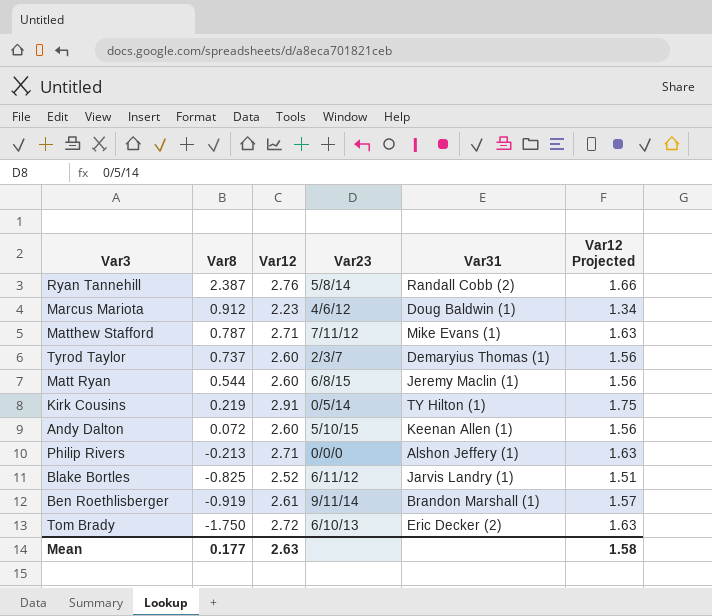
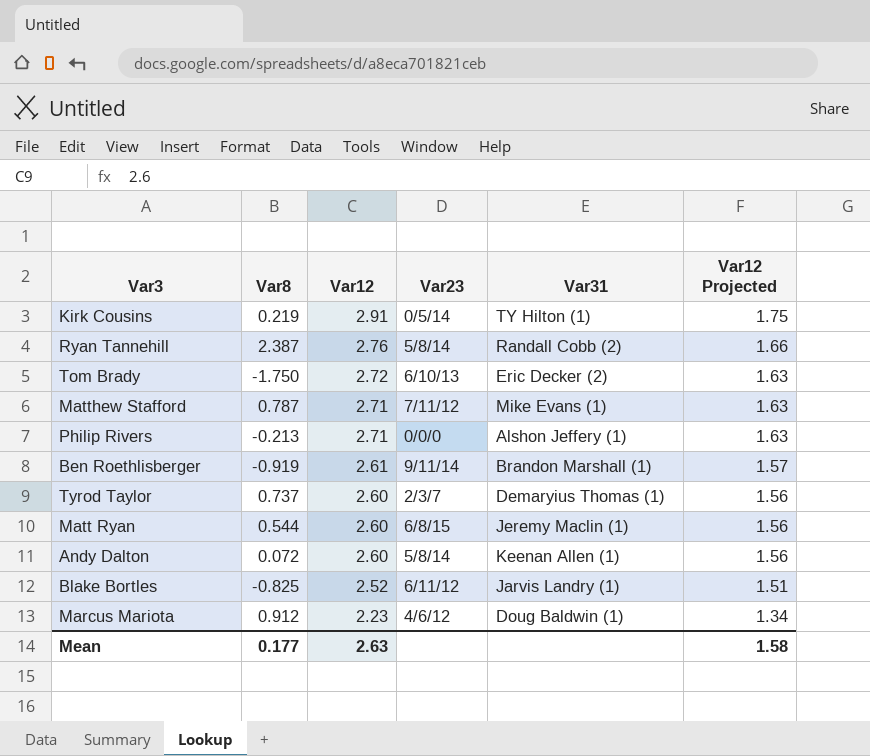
row order: Var8 descending -> Var12 descending
Andy Dalton | Var23: 5/10/15 -> 5/8/14

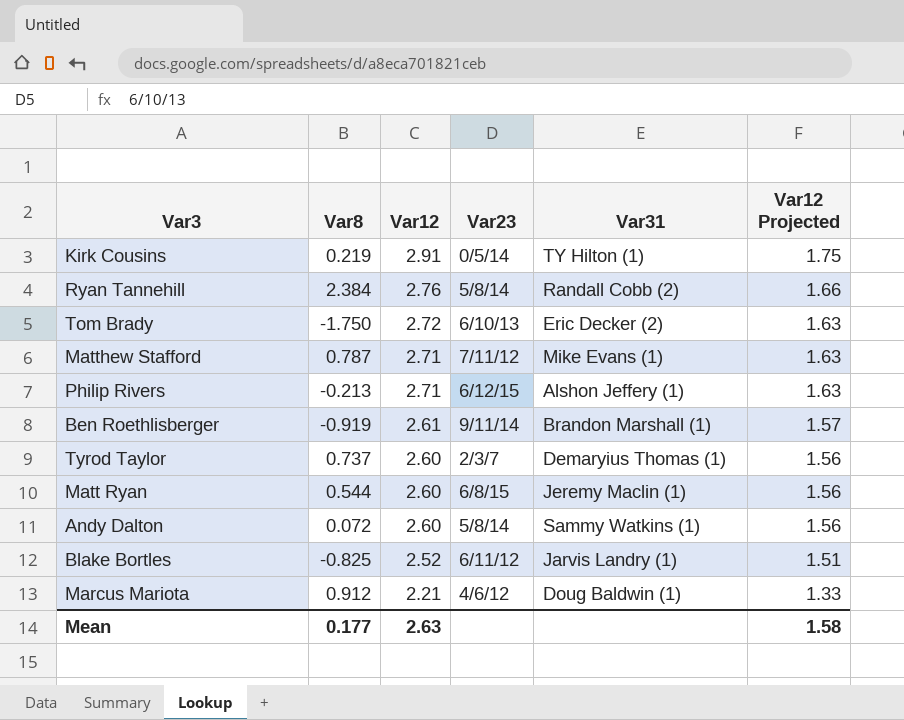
Ryan Tannehill | Var8: 2.387 -> 2.384
Philip Rivers | Var23: 0/0/0 -> 6/12/15
Andy Dalton | Var31: Keenan Allen (1) -> Sammy Watkins (1)
Marcus Mariota | Var12: 2.23 -> 2.21
Marcus Mariota | Var12 Projected: 1.34 -> 1.33

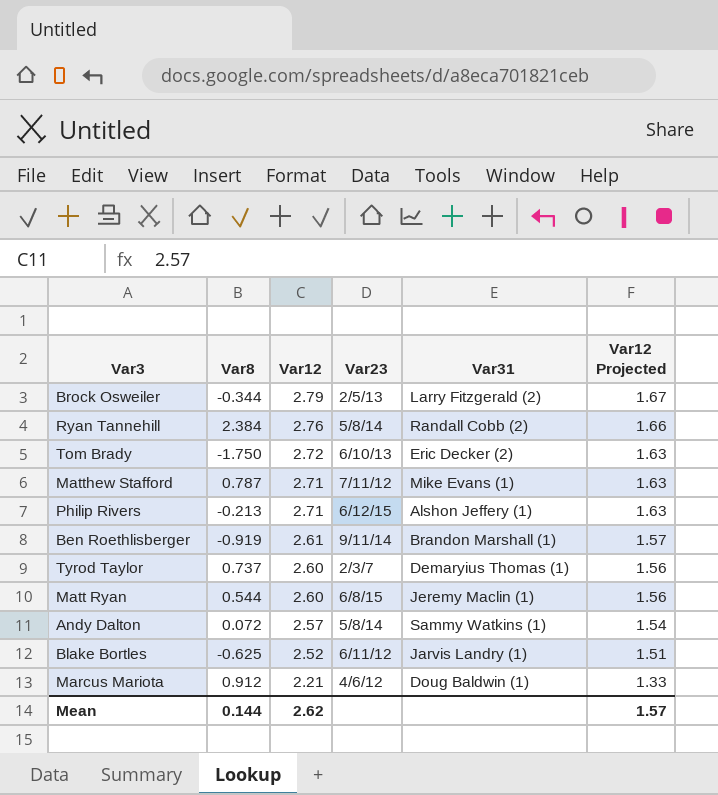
row Kirk Cousins: 0.219 | 2.91 | 0/5/14 | TY Hilton (1) | 1.75 -> none
row Brock Osweiler: none -> -0.344 | 2.79 | 2/5/13 | Larry Fitzgerald (2) | 1.67
Andy Dalton | Var12: 2.60 -> 2.57
Andy Dalton | Var12 Projected: 1.56 -> 1.54
Blake Bortles | Var8: -0.825 -> -0.625
Mean | Var8: 0.177 -> 0.144
Mean | Var12: 2.63 -> 2.62
Mean | Var12 Projected: 1.58 -> 1.57

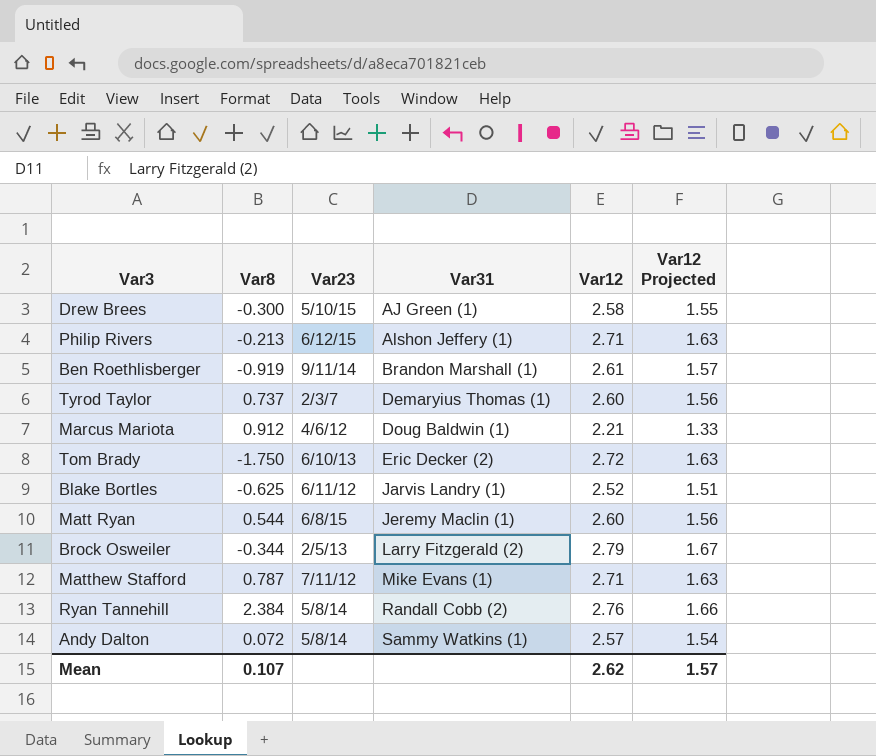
row order: Var12 descending -> Var31 ascending
column Var12 | position: 3 -> 5
row Drew Brees: none -> -0.300 | 5/10/15 | AJ Green (1) | 2.58 | 1.55
Mean | Var8: 0.144 -> 0.107

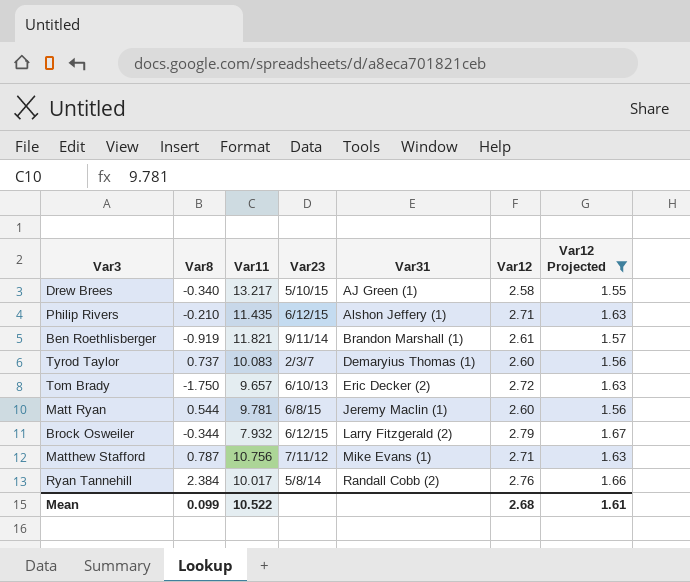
filter: none -> Var12 Projected >= 1.55
column Var11 | position: none -> 3
Drew Brees | Var8: -0.300 -> -0.340
Philip Rivers | Var8: -0.213 -> -0.210
Brock Osweiler | Var23: 2/5/13 -> 6/12/15
Mean | Var8: 0.107 -> 0.099
Mean | Var12: 2.62 -> 2.68
Mean | Var12 Projected: 1.57 -> 1.61

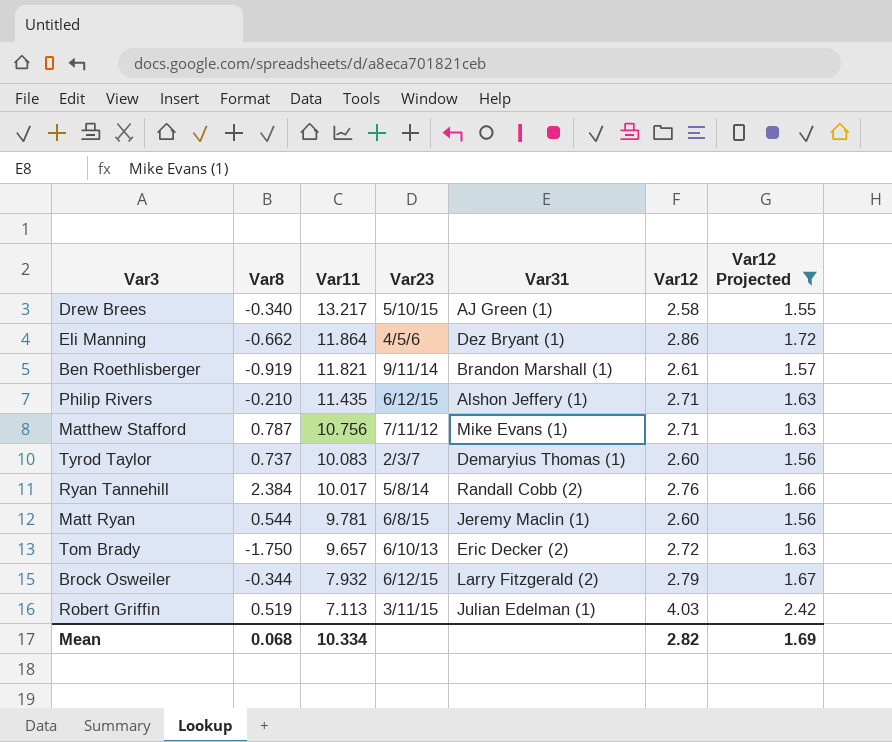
row order: Var31 ascending -> Var11 descending
row Eli Manning: none -> -0.662 | 11.864 | 4/5/6 | Dez Bryant (1) | 2.86 | 1.72
row Robert Griffin: none -> 0.519 | 7.113 | 3/11/15 | Julian Edelman (1) | 4.03 | 2.42
Mean | Var8: 0.099 -> 0.068
Mean | Var11: 10.522 -> 10.334
Mean | Var12: 2.68 -> 2.82
Mean | Var12 Projected: 1.61 -> 1.69

